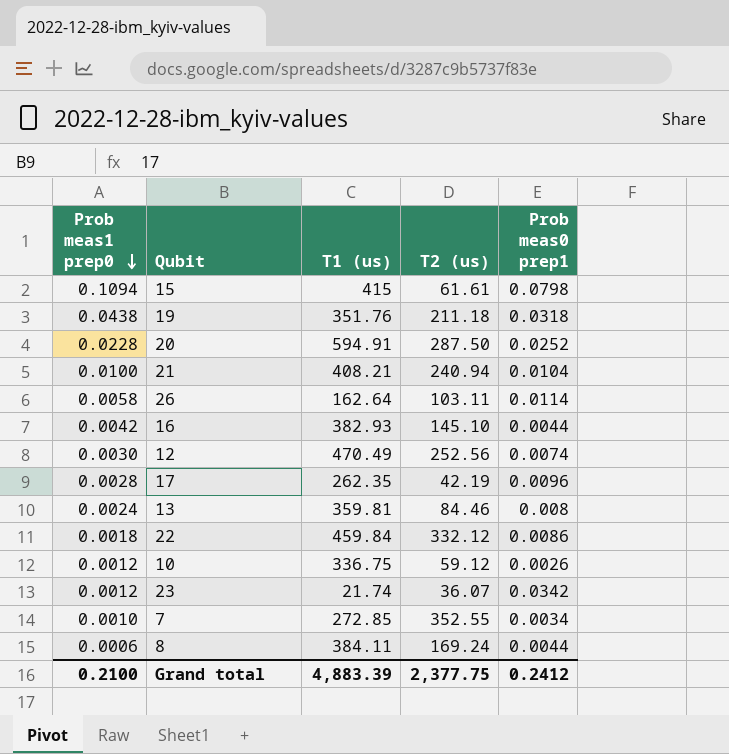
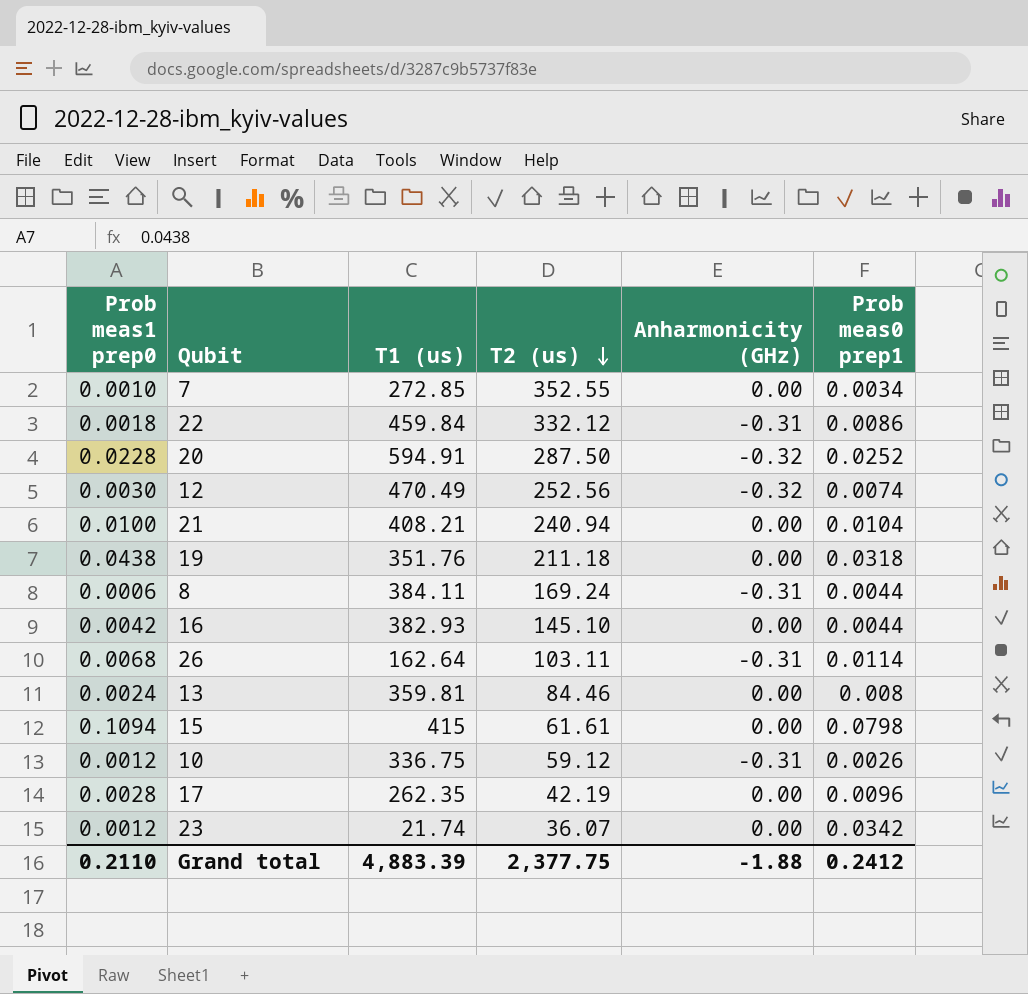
row order: Prob meas1 prep0 descending -> T2 (us) descending
column Anharmonicity (GHz) | position: none -> 5
26 | Prob meas1 prep0: 0.0058 -> 0.0068
Grand total | Prob meas1 prep0: 0.2100 -> 0.2110

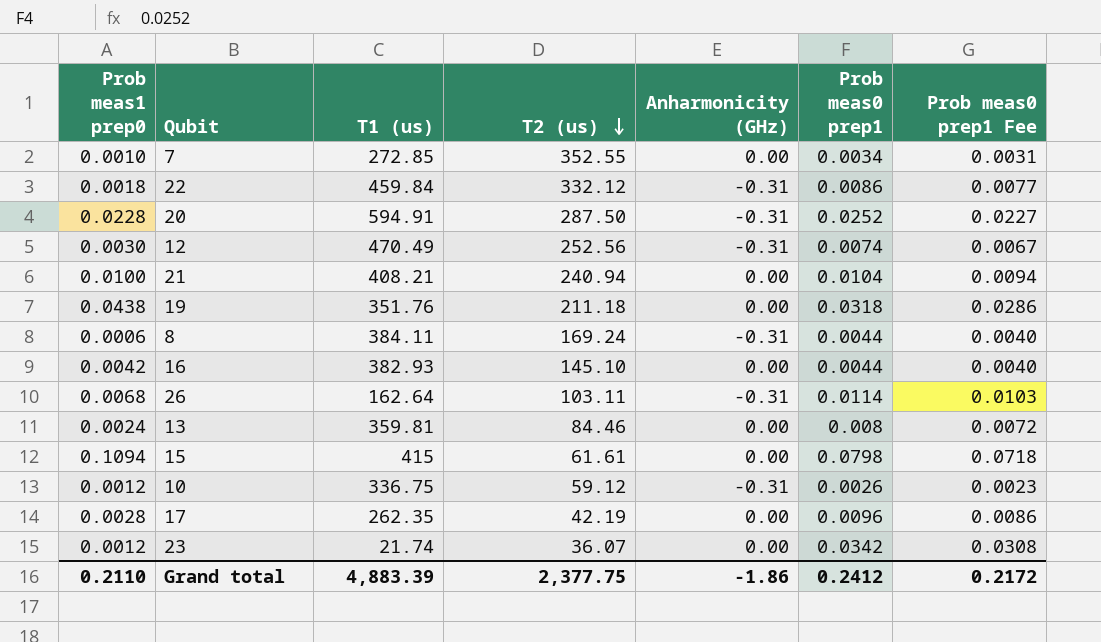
column Prob meas0 prep1 Fee | formula: none -> [Prob meas0 prep1] * 0.9
20 | Anharmonicity (GHz): -0.32 -> -0.31
12 | Anharmonicity (GHz): -0.32 -> -0.31
Grand total | Anharmonicity (GHz): -1.88 -> -1.86

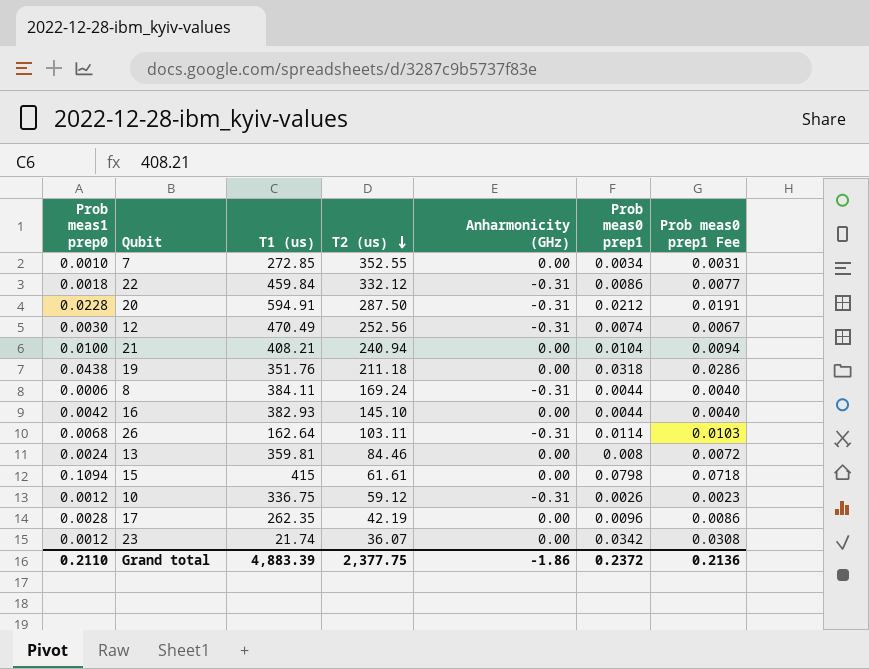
20 | Prob meas0 prep1: 0.0252 -> 0.0212
20 | Prob meas0 prep1 Fee: 0.0227 -> 0.0191
Grand total | Prob meas0 prep1: 0.2412 -> 0.2372
Grand total | Prob meas0 prep1 Fee: 0.2172 -> 0.2136

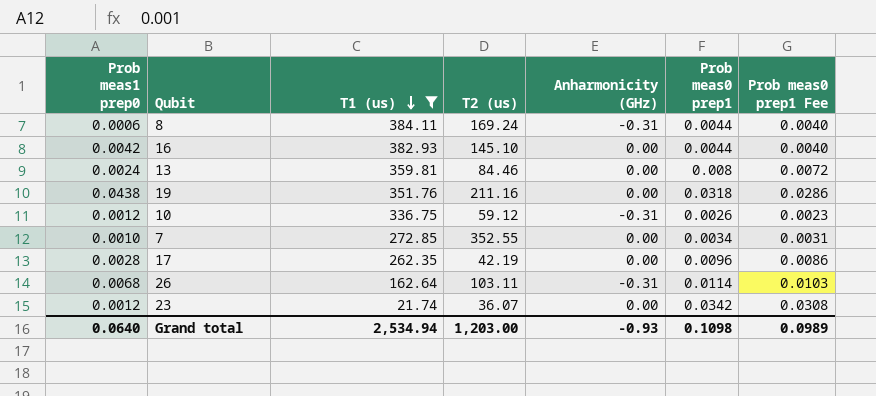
filter: none -> T1 (us) <= 384.11
row order: T2 (us) descending -> T1 (us) descending
19 | T2 (us): 211.18 -> 211.16
Grand total | Prob meas1 prep0: 0.2110 -> 0.0640
Grand total | T1 (us): 4,883.39 -> 2,534.94
Grand total | T2 (us): 2,377.75 -> 1,203.00
Grand total | Anharmonicity (GHz): -1.86 -> -0.93
Grand total | Prob meas0 prep1: 0.2372 -> 0.1098
Grand total | Prob meas0 prep1 Fee: 0.2136 -> 0.0989

